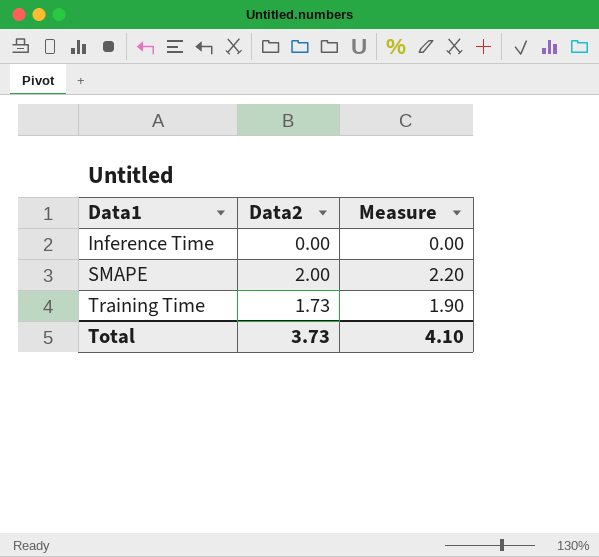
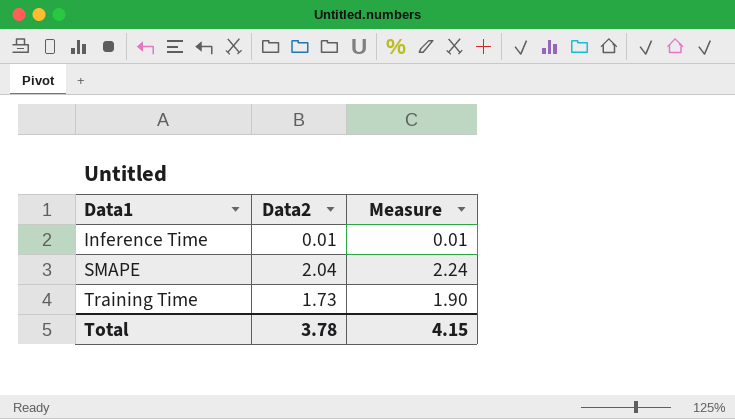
Inference Time | Data2: 0.00 -> 0.01
Inference Time | Measure: 0.00 -> 0.01
SMAPE | Data2: 2.00 -> 2.04
SMAPE | Measure: 2.20 -> 2.24
Total | Data2: 3.73 -> 3.78
Total | Measure: 4.10 -> 4.15

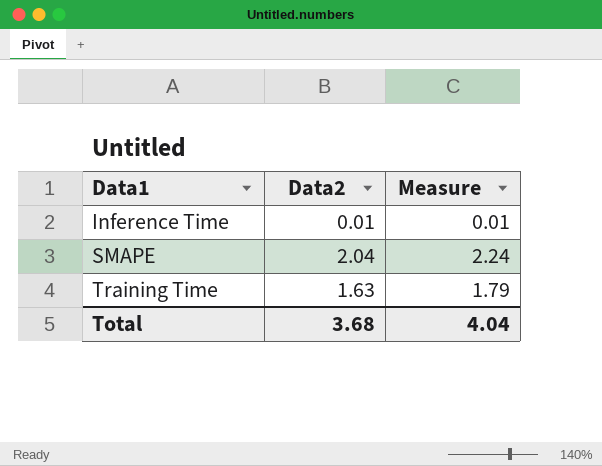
Training Time | Data2: 1.73 -> 1.63
Training Time | Measure: 1.90 -> 1.79
Total | Data2: 3.78 -> 3.68
Total | Measure: 4.15 -> 4.04

